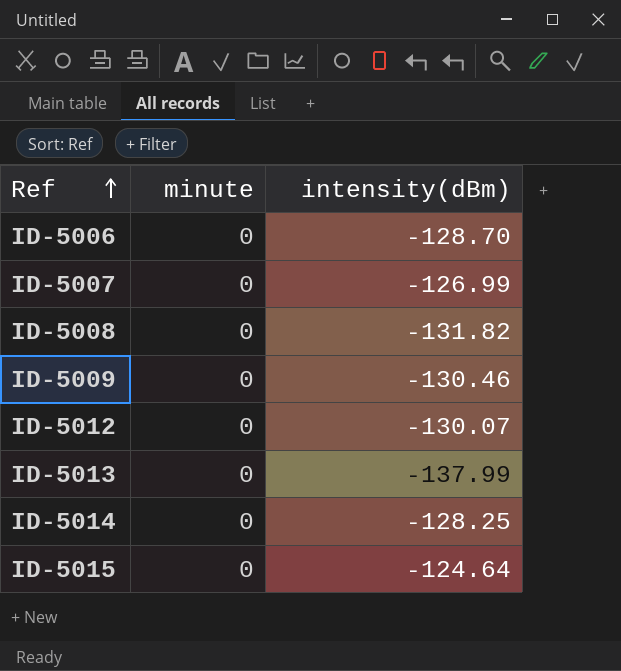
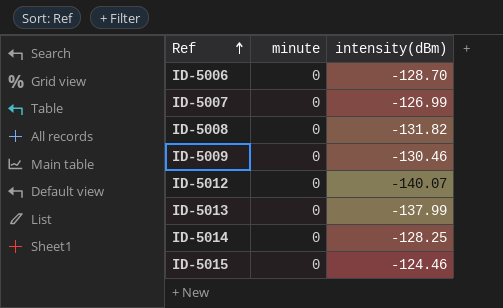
ID-5012 | intensity(dBm): -130.07 -> -140.07
ID-5015 | intensity(dBm): -124.64 -> -124.46

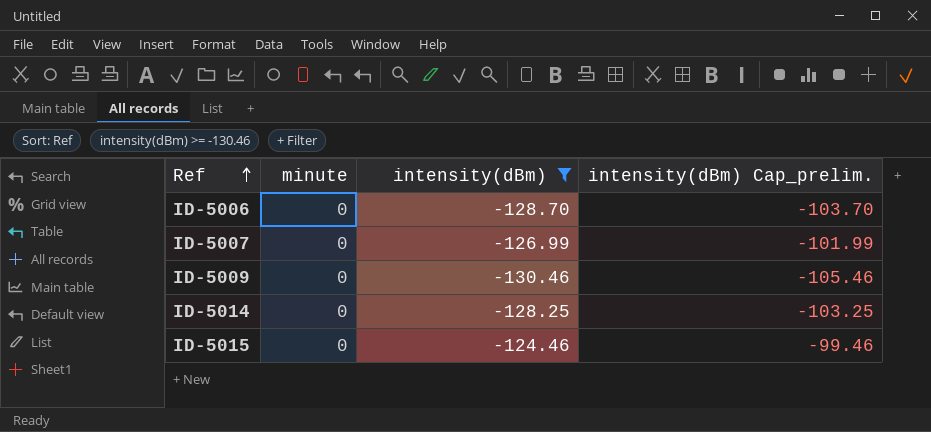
filter: none -> intensity(dBm) >= -130.46
column intensity(dBm) Cap_prelim. | formula: none -> [intensity(dBm)] + 25

